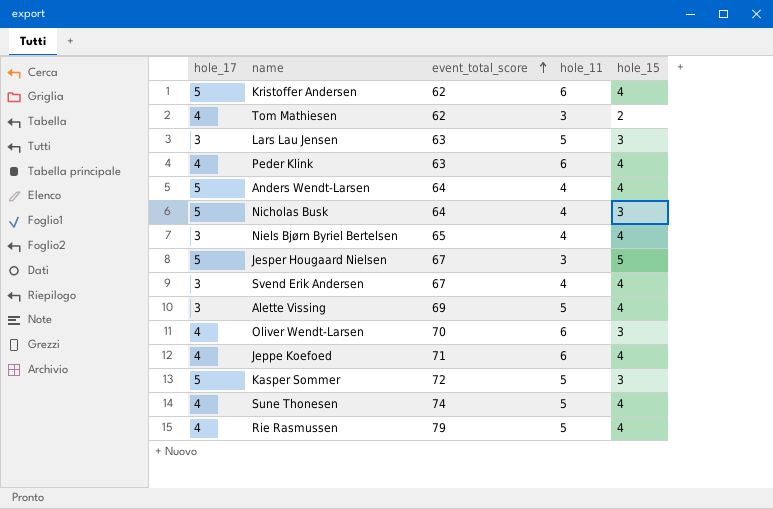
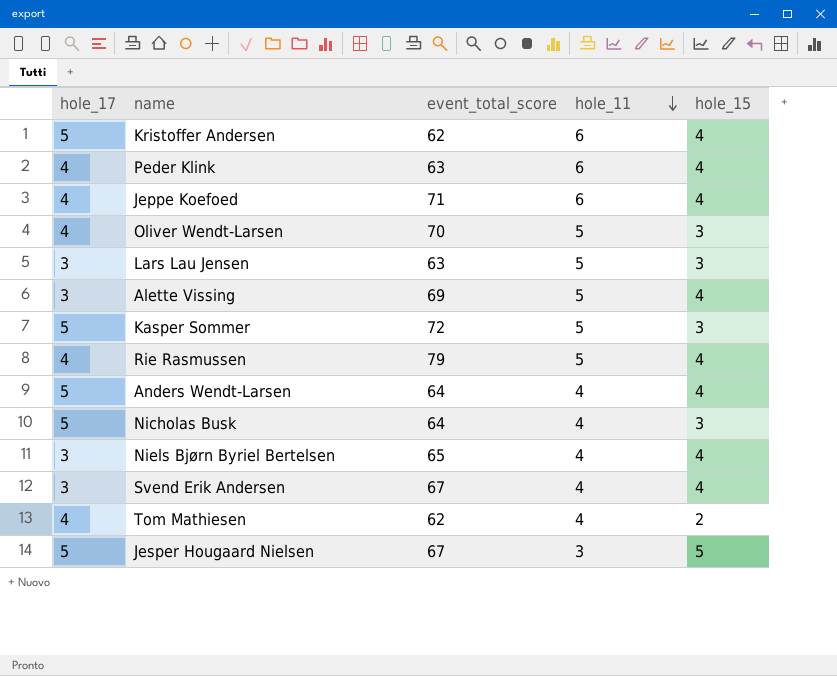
row order: event_total_score ascending -> hole_11 descending
row Sune Thonesen: 4 | 74 | 5 | 4 -> none
Oliver Wendt-Larsen | hole_11: 6 -> 5
Tom Mathiesen | hole_11: 3 -> 4

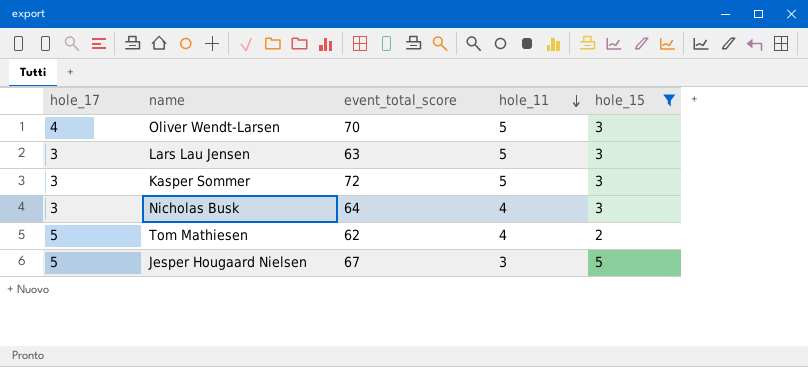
filter: none -> hole_15 != 4
Kasper Sommer | hole_17: 5 -> 3
Nicholas Busk | hole_17: 5 -> 3
Tom Mathiesen | hole_17: 4 -> 5

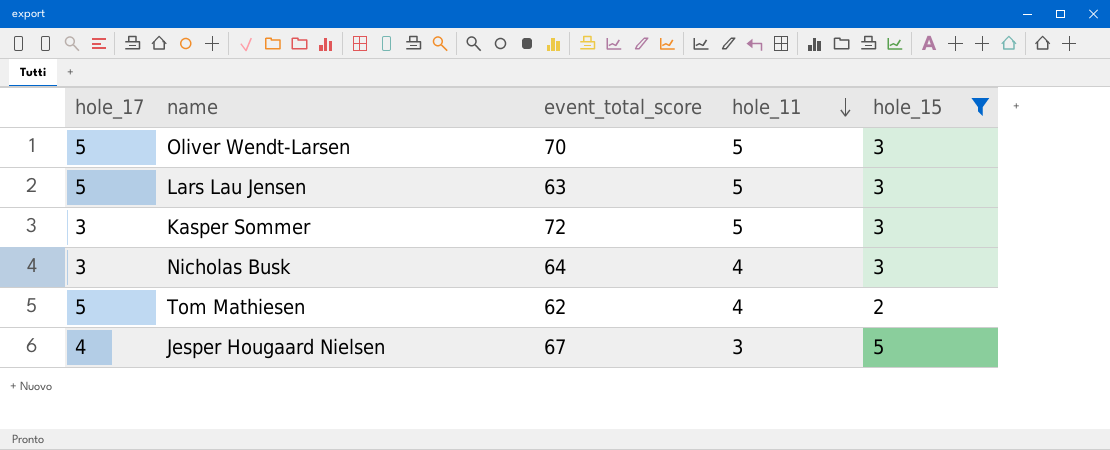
Oliver Wendt-Larsen | hole_17: 4 -> 5
Lars Lau Jensen | hole_17: 3 -> 5
Jesper Hougaard Nielsen | hole_17: 5 -> 4

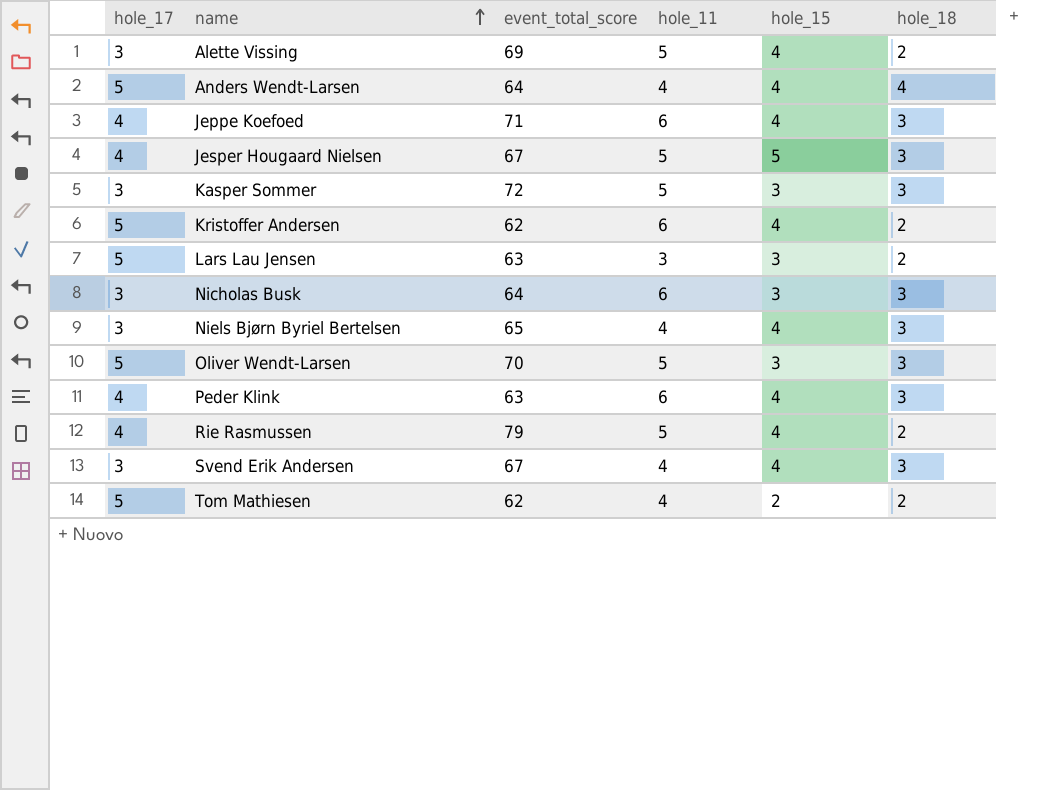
filter: hole_15 != 4 -> none
row order: hole_11 descending -> name ascending
column hole_18 | position: none -> 6
Jesper Hougaard Nielsen | hole_11: 3 -> 5
Lars Lau Jensen | hole_11: 5 -> 3
Nicholas Busk | hole_11: 4 -> 6

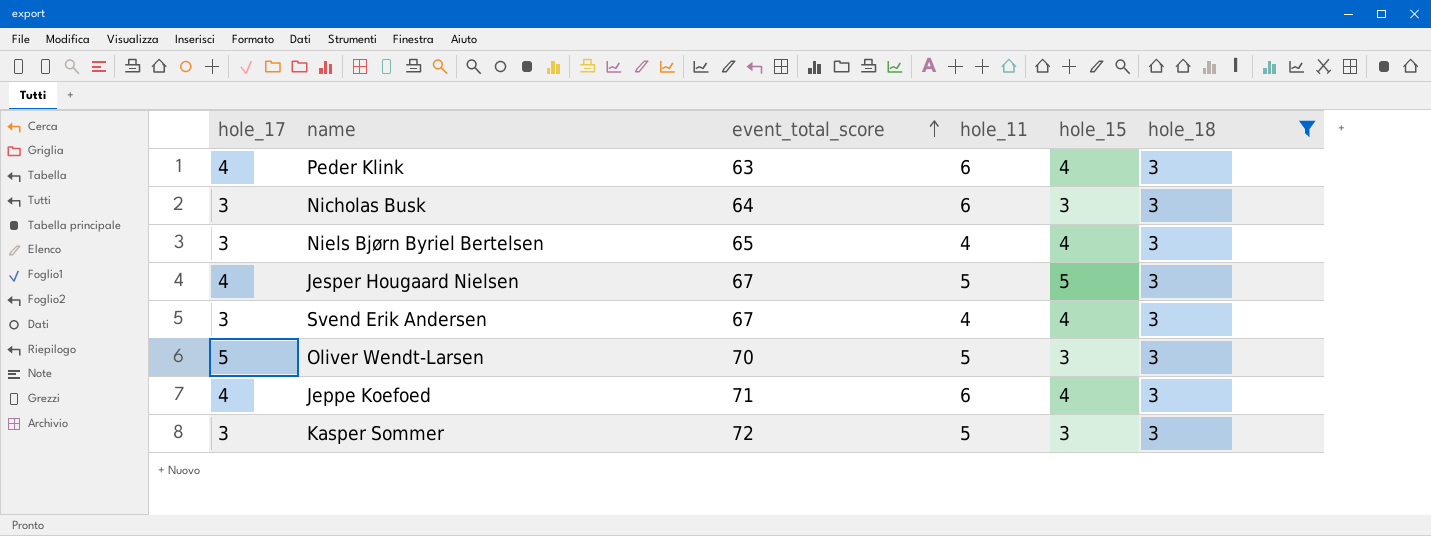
filter: none -> hole_18 = 3
row order: name ascending -> event_total_score ascending

